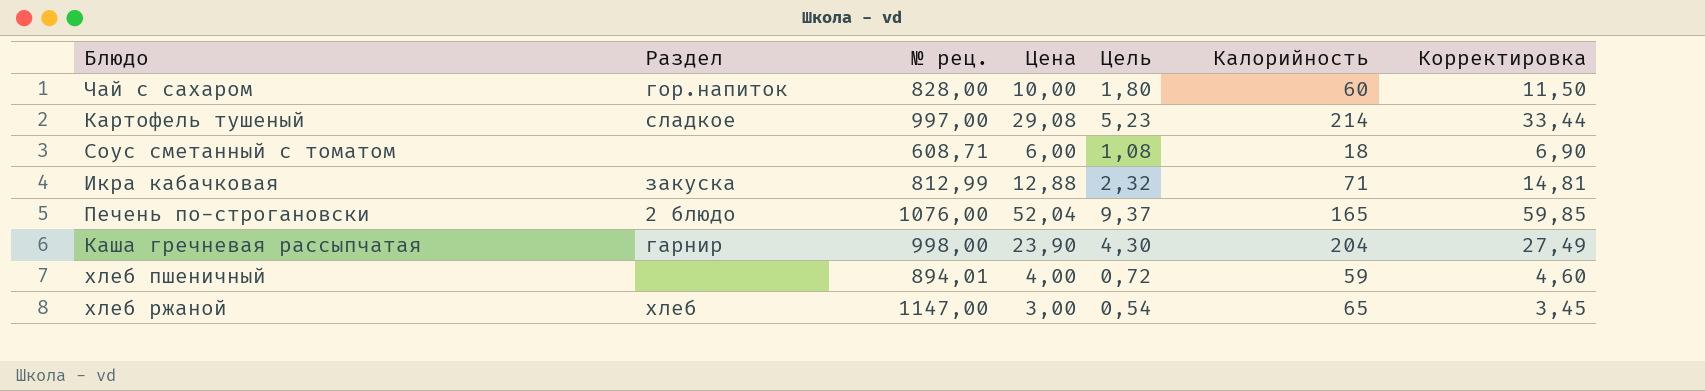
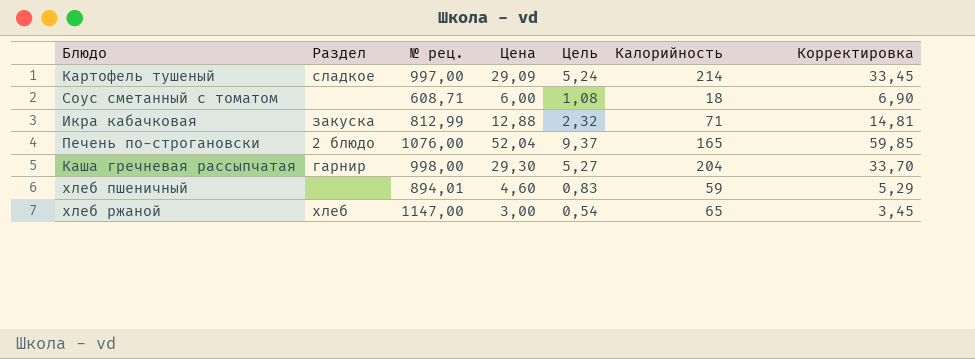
row Чай с сахаром: гор.напиток | 828,00 | 10,00 | 1,80 | 60 | 11,50 -> none
Картофель тушеный | Цена: 29,08 -> 29,09
Картофель тушеный | Цель: 5,23 -> 5,24
Картофель тушеный | Корректировка: 33,44 -> 33,45
Каша гречневая рассыпчатая | Цена: 23,90 -> 29,30
Каша гречневая рассыпчатая | Цель: 4,30 -> 5,27
Каша гречневая рассыпчатая | Корректировка: 27,49 -> 33,70
хлеб пшеничный | Цена: 4,00 -> 4,60
хлеб пшеничный | Цель: 0,72 -> 0,83
хлеб пшеничный | Корректировка: 4,60 -> 5,29

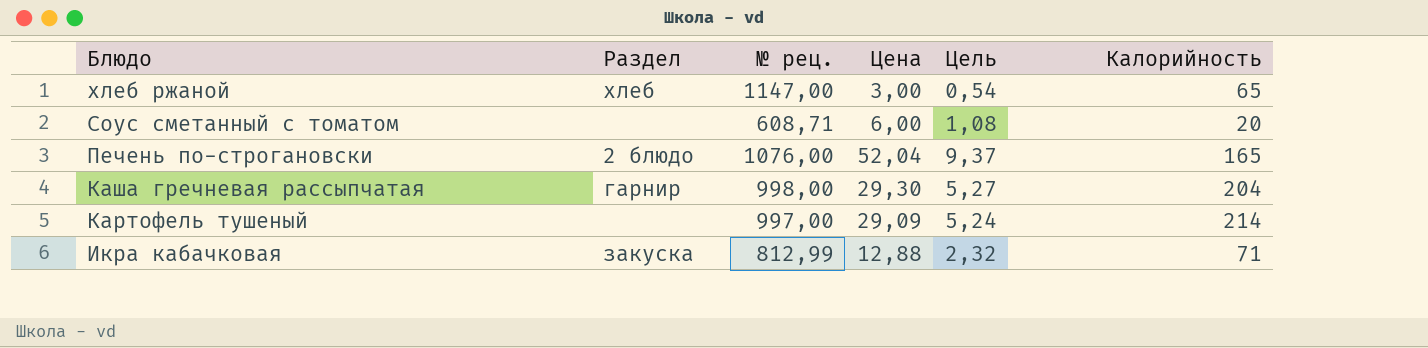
row order: none -> Блюдо descending
column Корректировка | formula: [Цена] * 1,15 -> none
row хлеб пшеничный: none | 894,01 | 4,60 | 0,83 | 59 | 5,29 -> none
Соус сметанный с томатом | Калорийность: 18 -> 20
Картофель тушеный | Раздел: сладкое -> none

